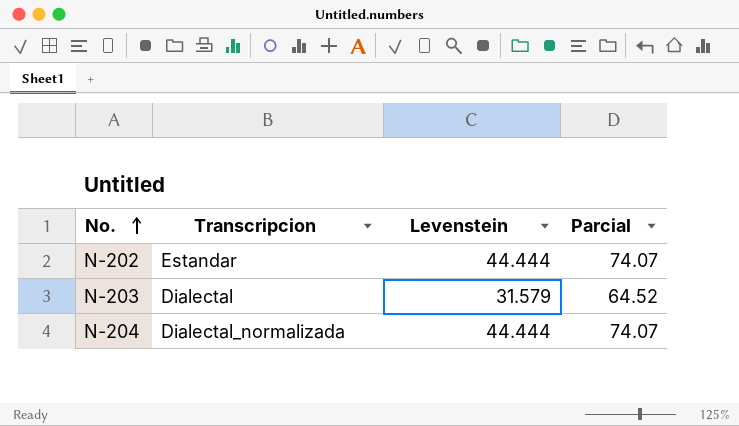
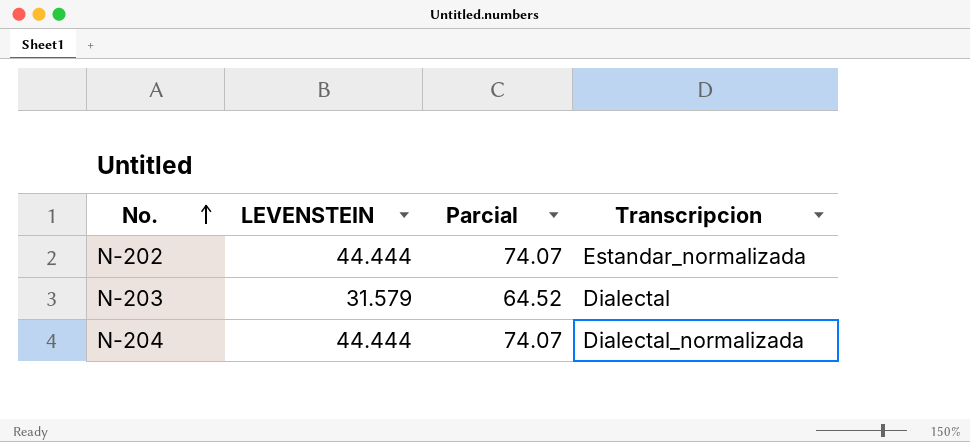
column name: Levenstein -> LEVENSTEIN
column Transcripcion | position: 2 -> 4
N-202 | Transcripcion: Estandar -> Estandar_normalizada

